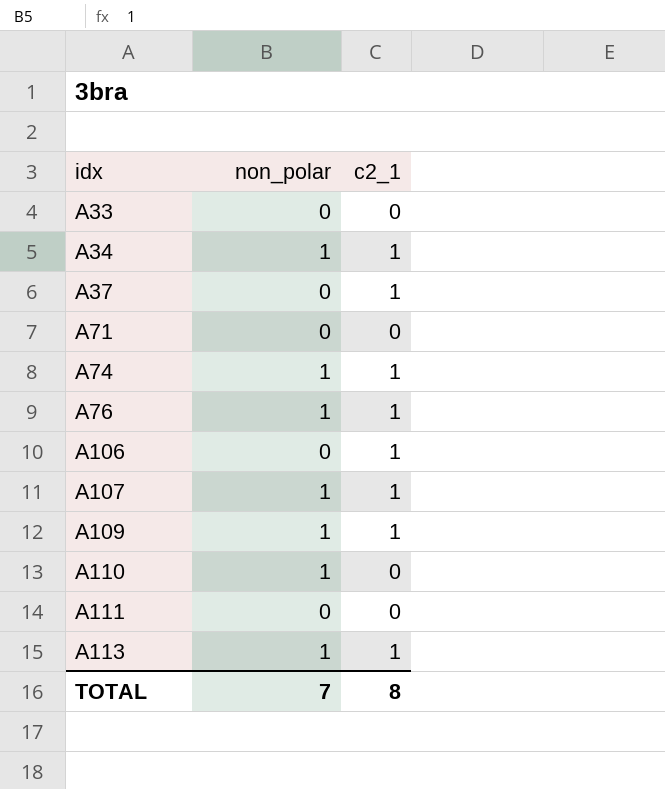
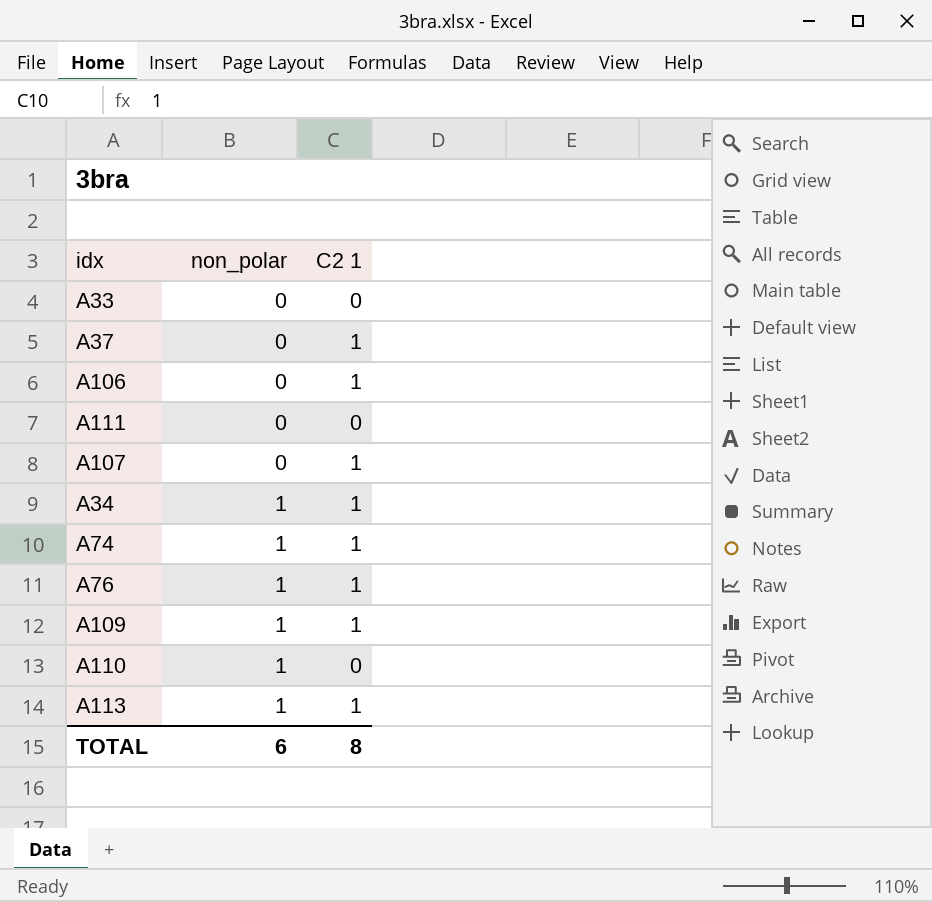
row order: idx ascending -> non_polar ascending
column name: c2_1 -> C2 1
row A71: 0 | 0 -> none
A107 | non_polar: 1 -> 0
TOTAL | non_polar: 7 -> 6

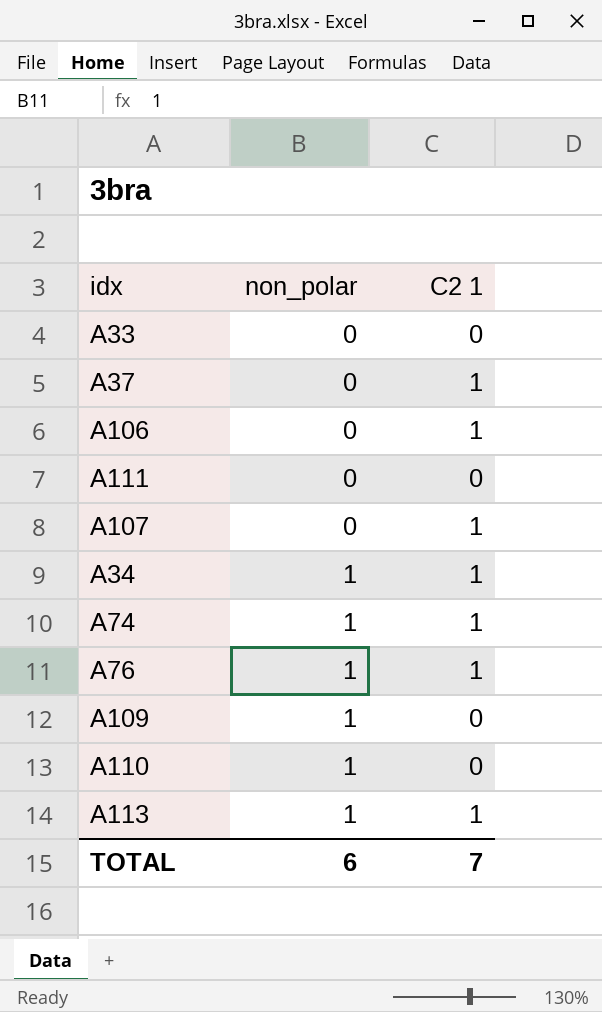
A109 | C2 1: 1 -> 0
TOTAL | C2 1: 8 -> 7

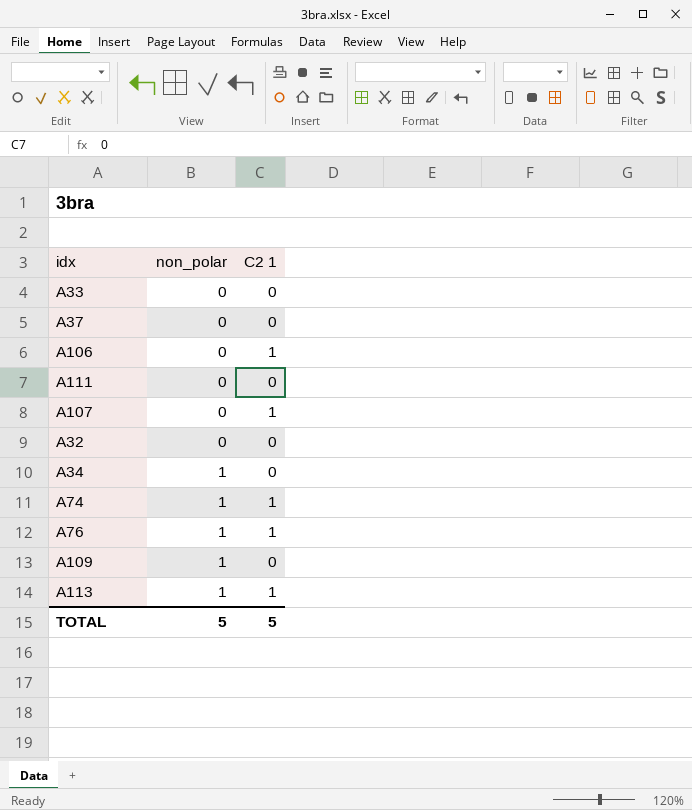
row A110: 1 | 0 -> none
A37 | C2 1: 1 -> 0
row A32: none -> 0 | 0
A34 | C2 1: 1 -> 0
TOTAL | non_polar: 6 -> 5
TOTAL | C2 1: 7 -> 5

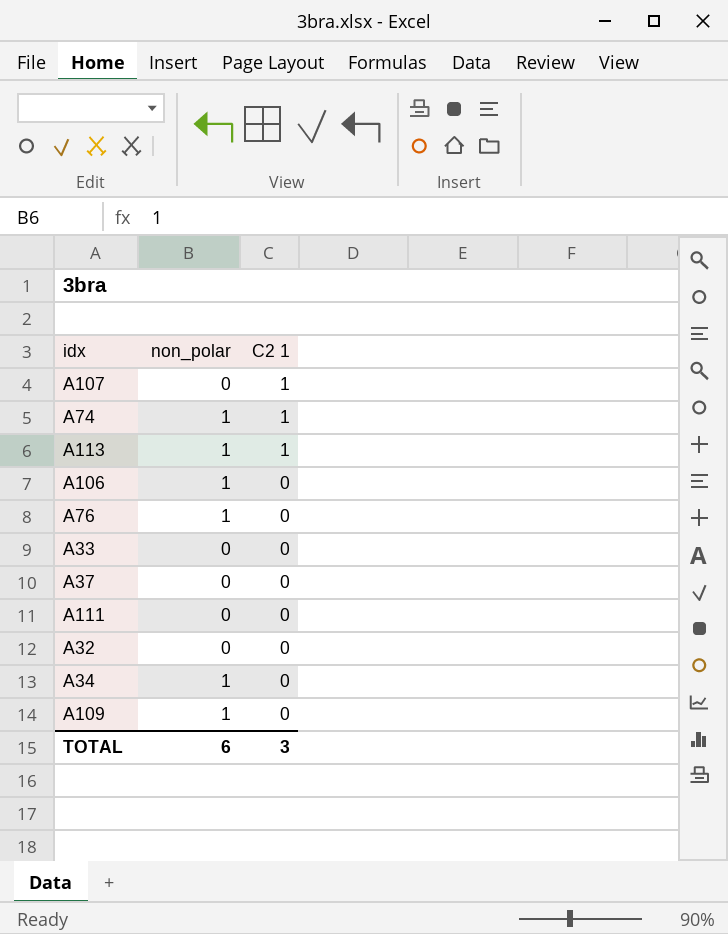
row order: non_polar ascending -> C2 1 descending
A106 | non_polar: 0 -> 1
A106 | C2 1: 1 -> 0
A76 | C2 1: 1 -> 0
TOTAL | non_polar: 5 -> 6
TOTAL | C2 1: 5 -> 3

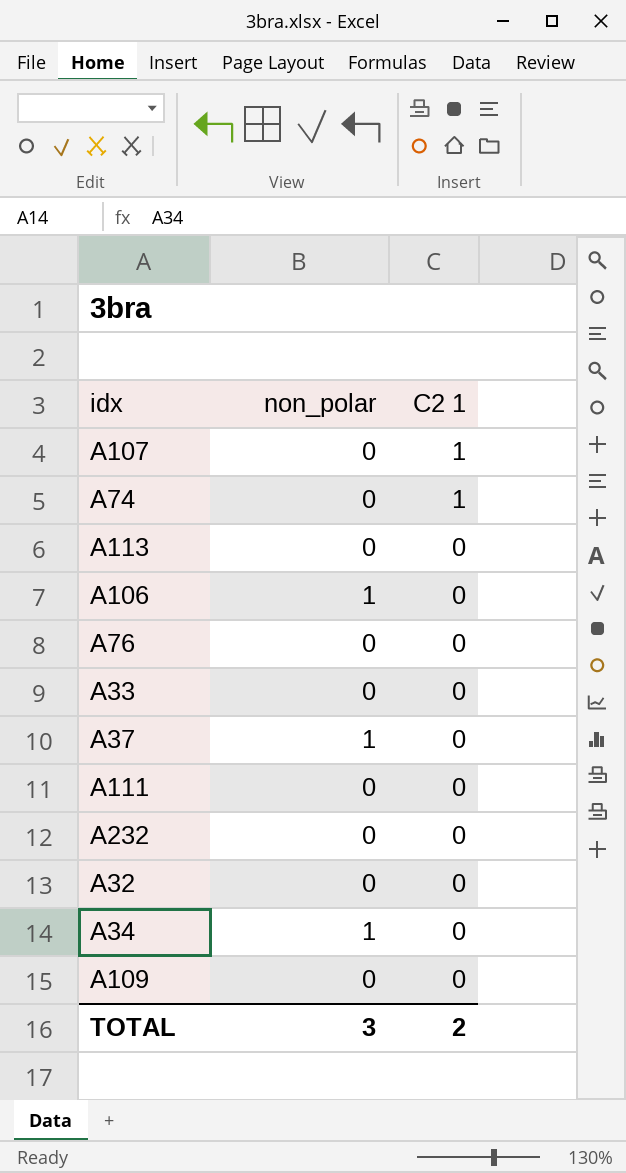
A74 | non_polar: 1 -> 0
A113 | non_polar: 1 -> 0
A113 | C2 1: 1 -> 0
A76 | non_polar: 1 -> 0
A37 | non_polar: 0 -> 1
row A232: none -> 0 | 0
A109 | non_polar: 1 -> 0
TOTAL | non_polar: 6 -> 3
TOTAL | C2 1: 3 -> 2

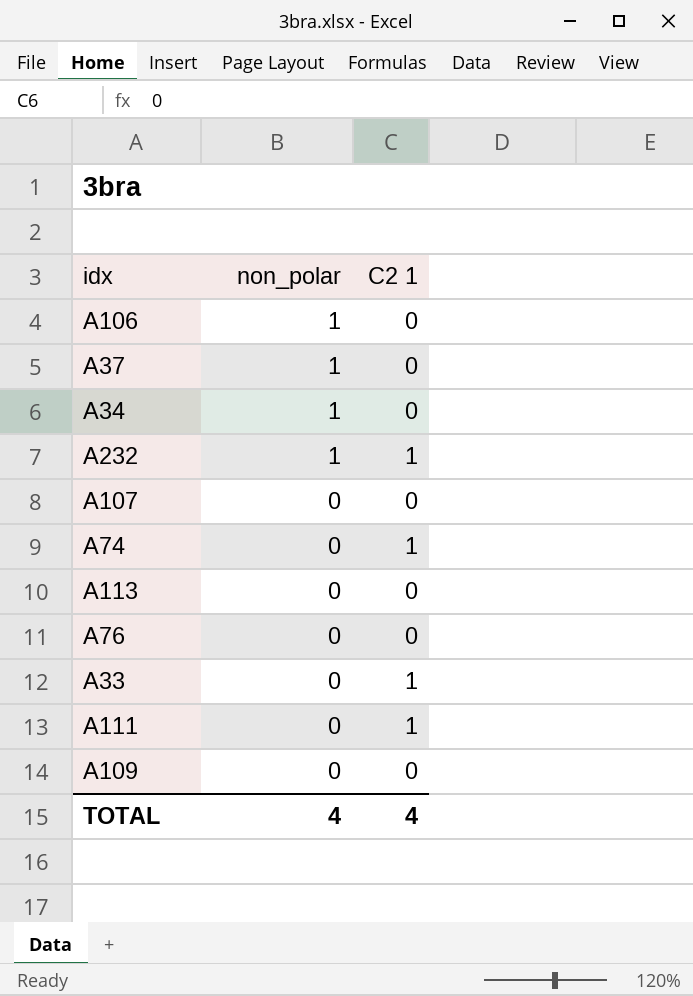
row order: C2 1 descending -> non_polar descending
row A32: 0 | 0 -> none
A232 | non_polar: 0 -> 1
A232 | C2 1: 0 -> 1
A107 | C2 1: 1 -> 0
A33 | C2 1: 0 -> 1
A111 | C2 1: 0 -> 1
TOTAL | non_polar: 3 -> 4
TOTAL | C2 1: 2 -> 4

